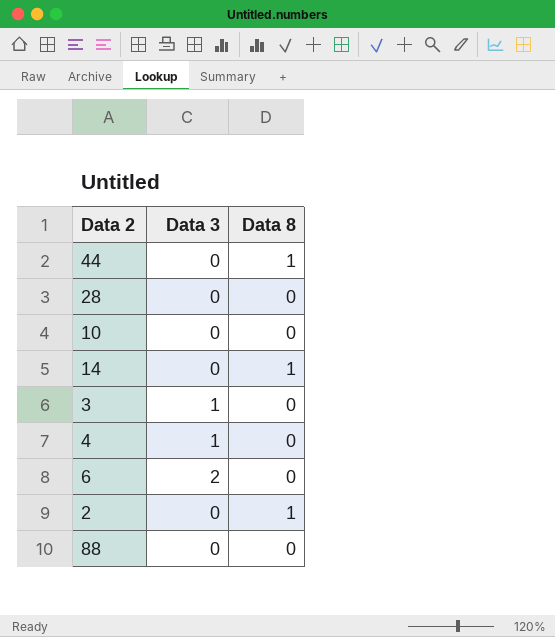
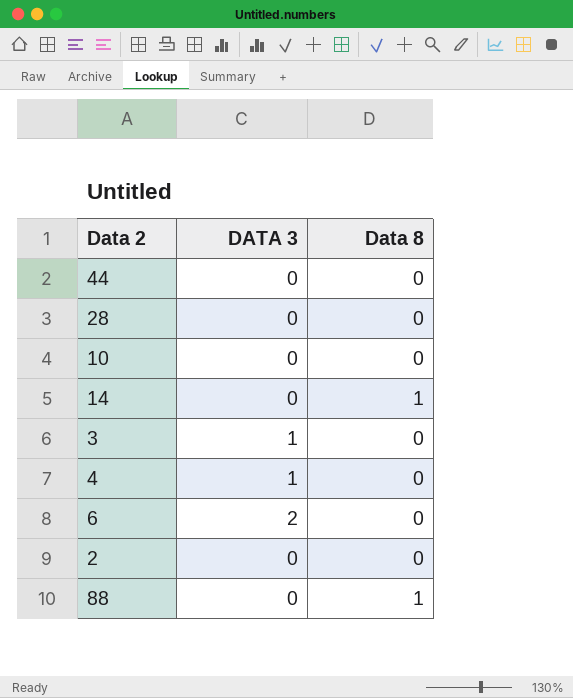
column name: Data 3 -> DATA 3
44 | Data 8: 1 -> 0
2 | Data 8: 1 -> 0
88 | Data 8: 0 -> 1

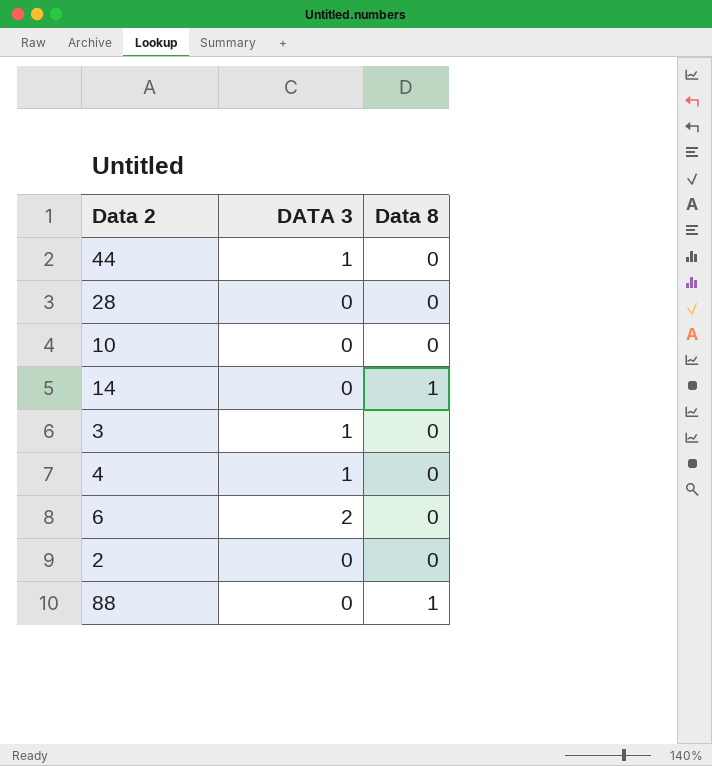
44 | DATA 3: 0 -> 1

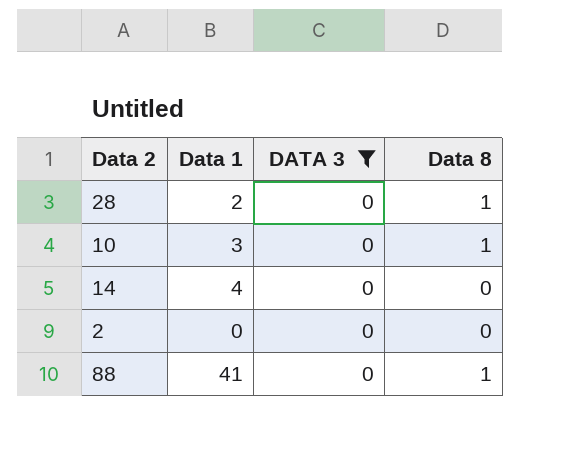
filter: none -> DATA 3 = 0
column Data 1 | position: none -> 2
28 | Data 8: 0 -> 1
10 | Data 8: 0 -> 1
14 | Data 8: 1 -> 0

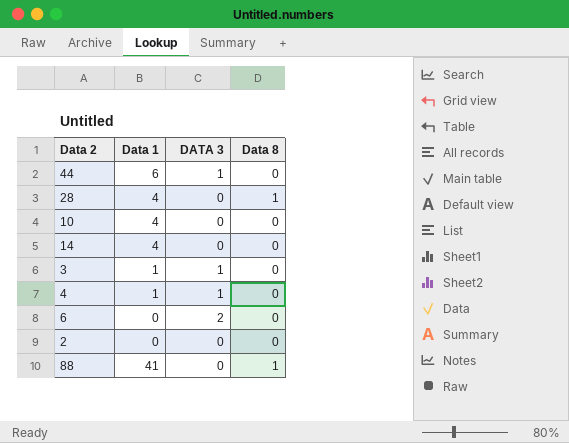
filter: DATA 3 = 0 -> none
28 | Data 1: 2 -> 4
10 | Data 1: 3 -> 4
10 | Data 8: 1 -> 0

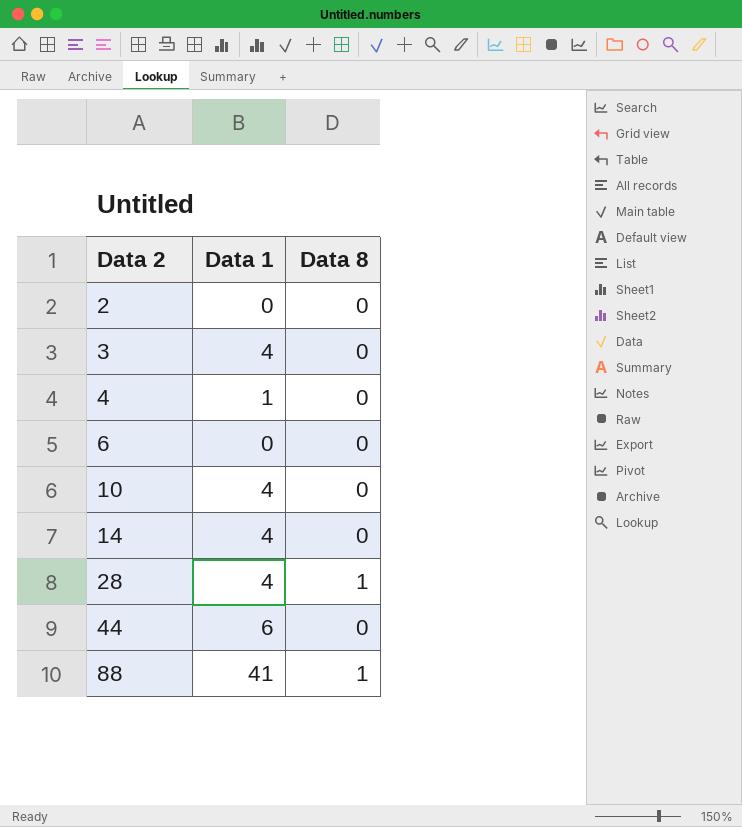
row order: none -> Data 2 ascending
column DATA 3 | position: 3 -> none
3 | Data 1: 1 -> 4

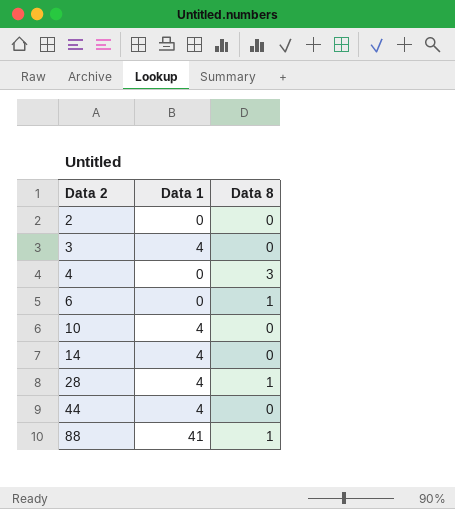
4 | Data 1: 1 -> 0
4 | Data 8: 0 -> 3
6 | Data 8: 0 -> 1
44 | Data 1: 6 -> 4

